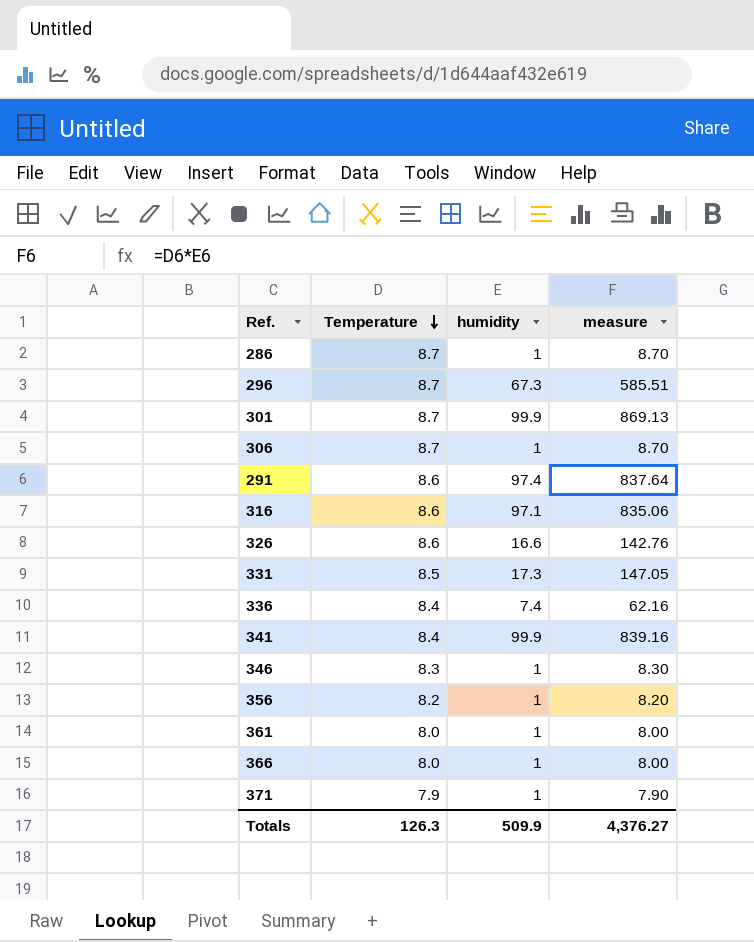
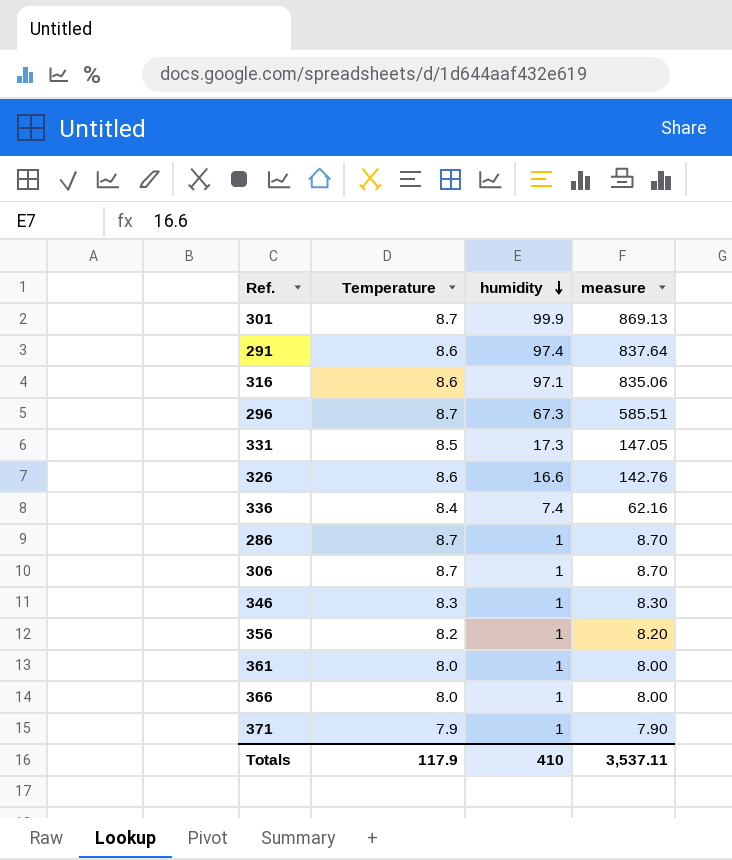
row order: Temperature descending -> humidity descending
row 341: 8.4 | 99.9 | 839.16 -> none
Totals | Temperature: 126.3 -> 117.9
Totals | humidity: 509.9 -> 410
Totals | measure: 4,376.27 -> 3,537.11

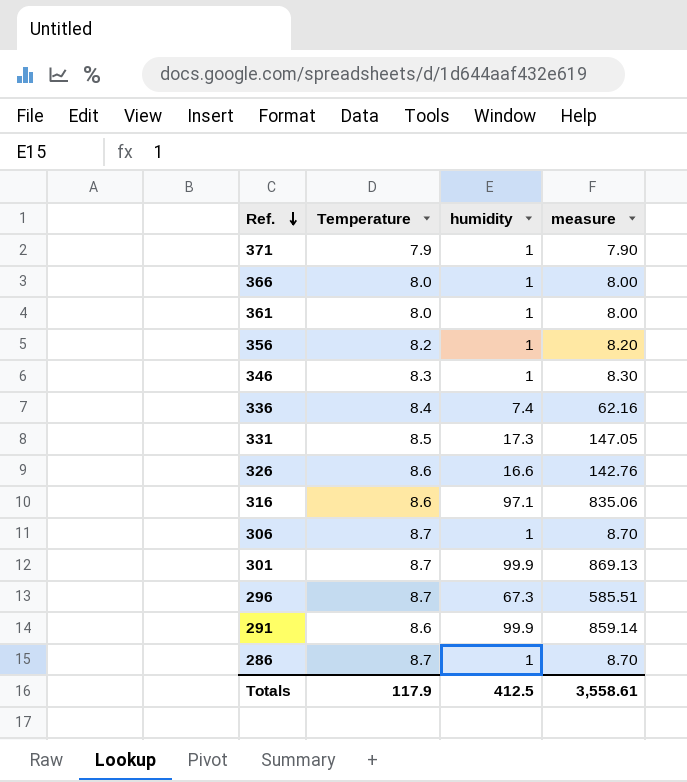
row order: humidity descending -> Ref. descending
291 | humidity: 97.4 -> 99.9
291 | measure: 837.64 -> 859.14
Totals | humidity: 410 -> 412.5
Totals | measure: 3,537.11 -> 3,558.61

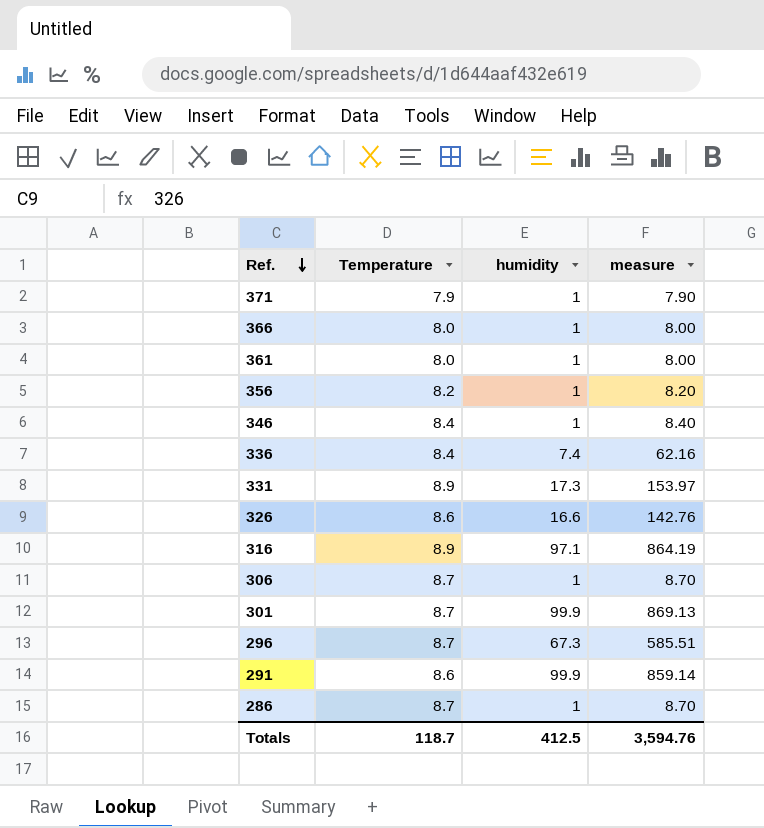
346 | Temperature: 8.3 -> 8.4
346 | measure: 8.30 -> 8.40
331 | Temperature: 8.5 -> 8.9
331 | measure: 147.05 -> 153.97
316 | Temperature: 8.6 -> 8.9
316 | measure: 835.06 -> 864.19
Totals | Temperature: 117.9 -> 118.7
Totals | measure: 3,558.61 -> 3,594.76

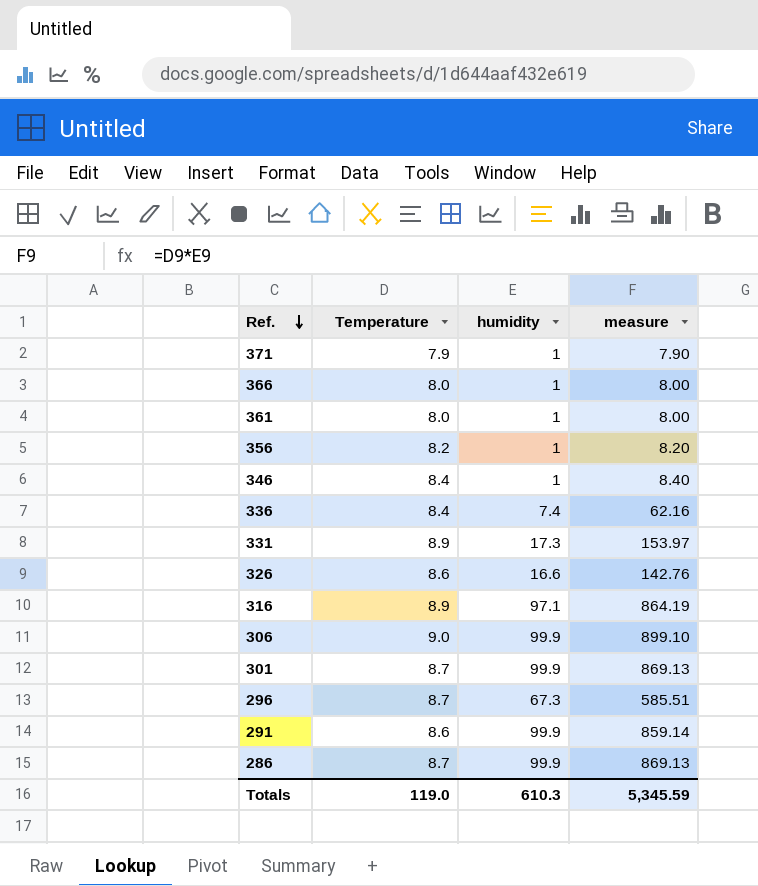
306 | Temperature: 8.7 -> 9.0
306 | humidity: 1 -> 99.9
306 | measure: 8.70 -> 899.10
286 | humidity: 1 -> 99.9
286 | measure: 8.70 -> 869.13
Totals | Temperature: 118.7 -> 119.0
Totals | humidity: 412.5 -> 610.3
Totals | measure: 3,594.76 -> 5,345.59

